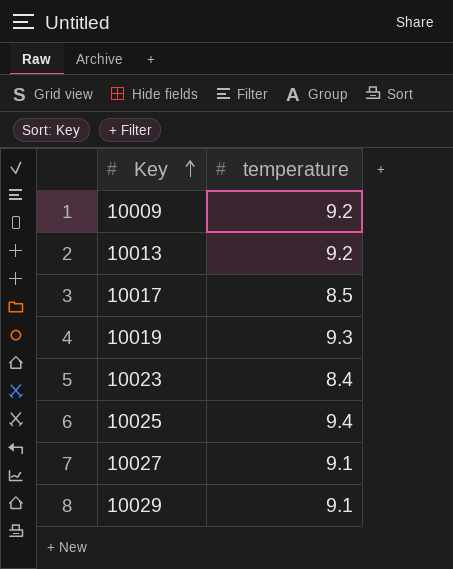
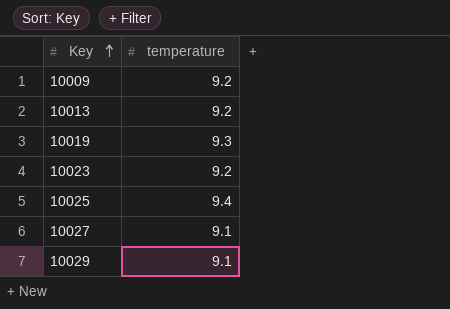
row 10017: 8.5 -> none
10023 | temperature: 8.4 -> 9.2

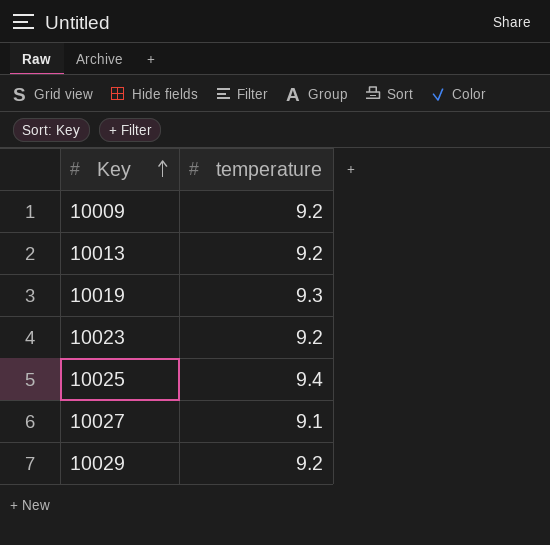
10029 | temperature: 9.1 -> 9.2

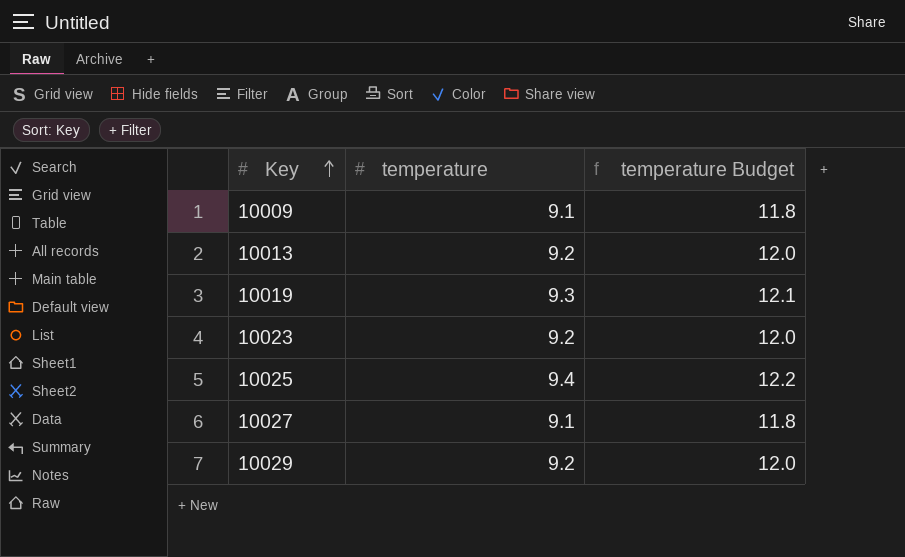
column temperature Budget | formula: none -> [temperature] * 1.3
10009 | temperature: 9.2 -> 9.1

